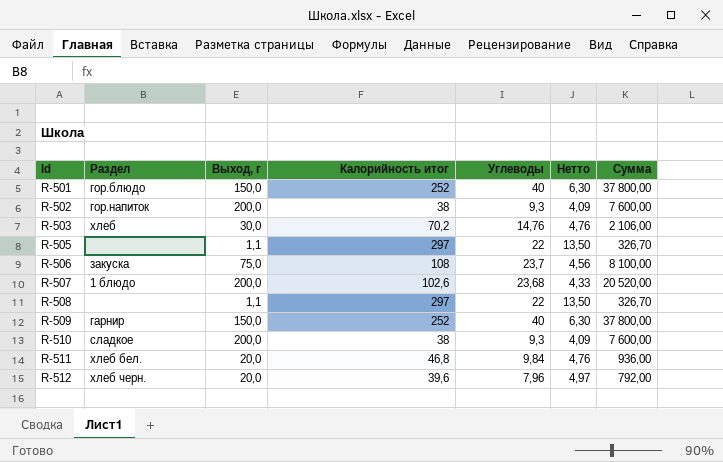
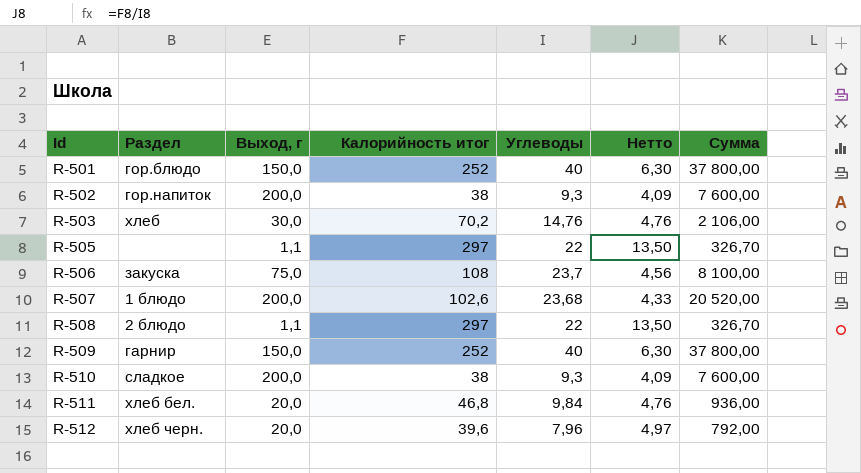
R-508 | Раздел: none -> 2 блюдо

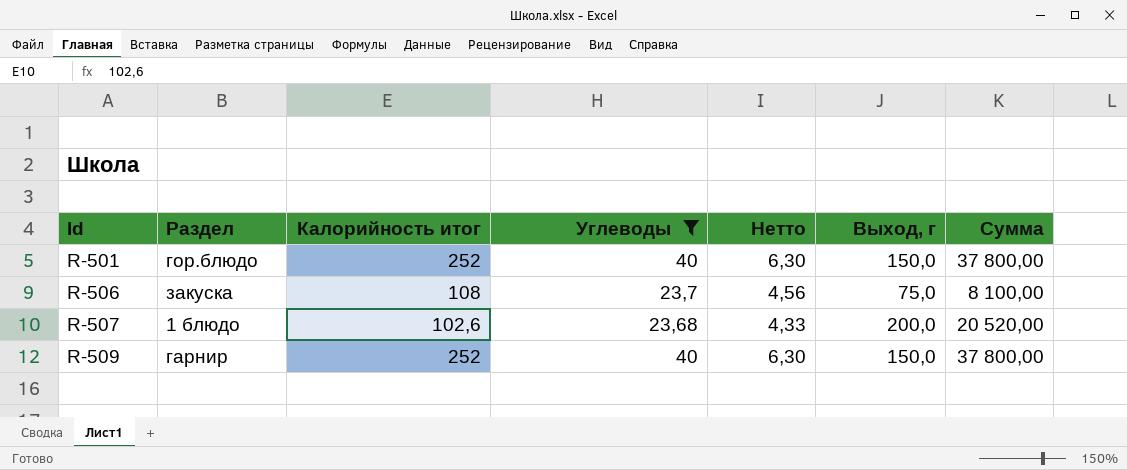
filter: none -> Углеводы >= 23,68
column Выход, г | position: 3 -> 6

